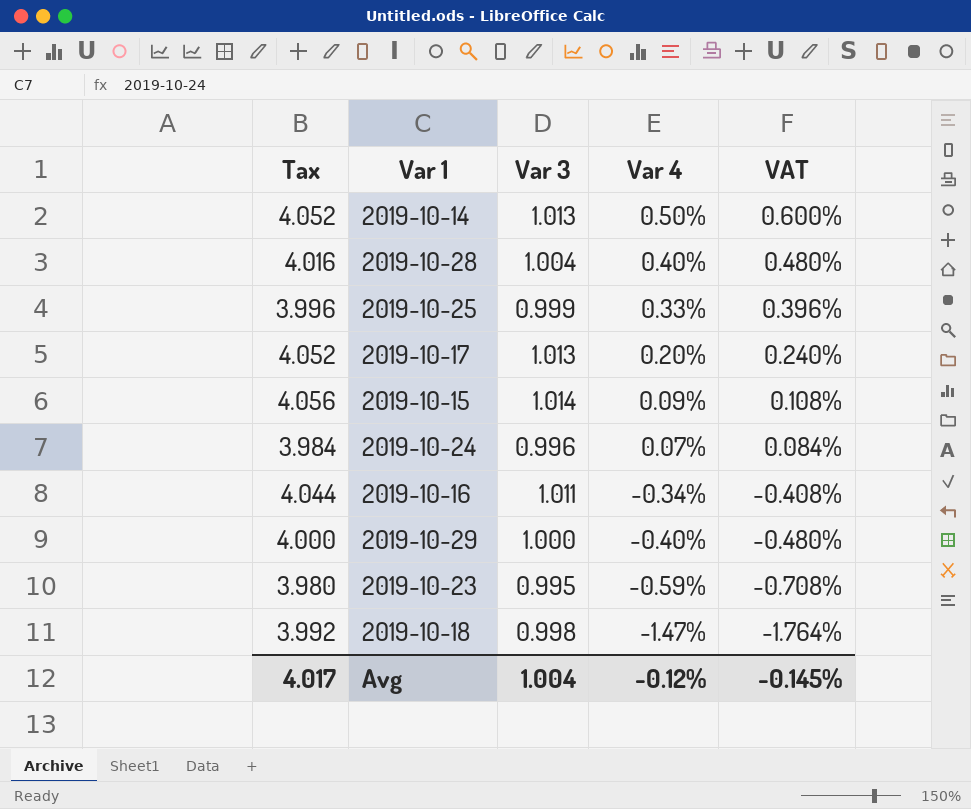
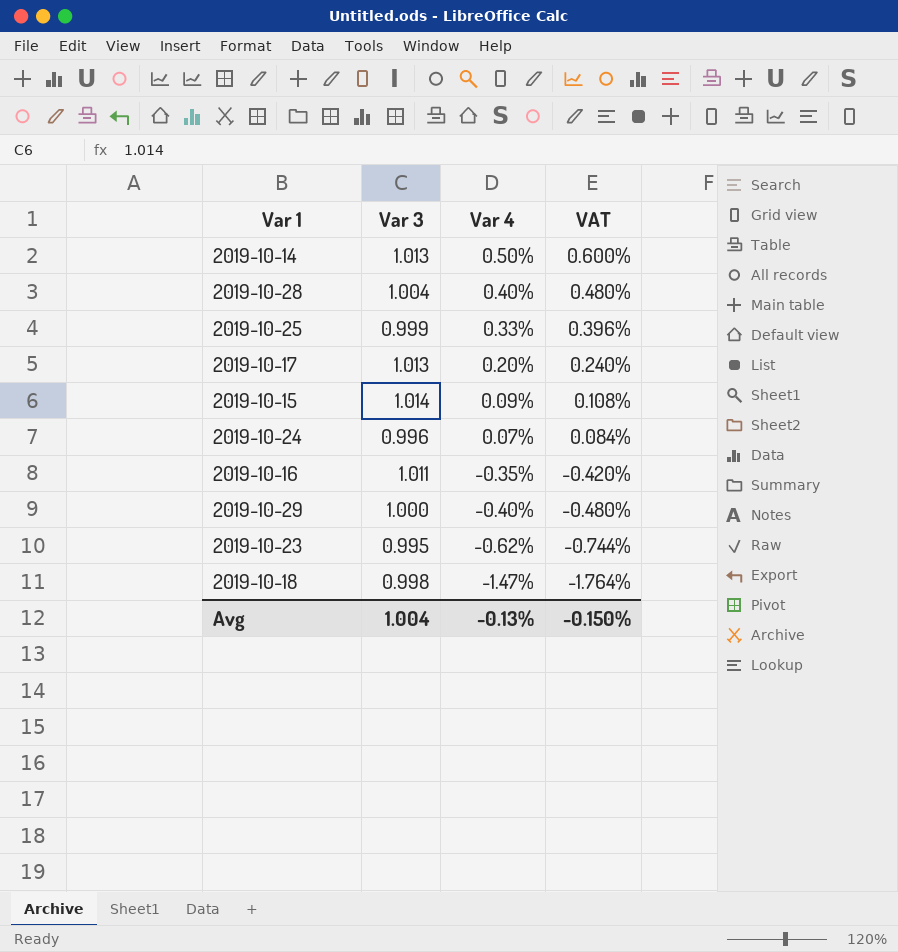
column Tax | formula: [Var 3] * 4 -> none
2019-10-16 | Var 4: -0.34% -> -0.35%
2019-10-16 | VAT: -0.408% -> -0.420%
2019-10-23 | Var 4: -0.59% -> -0.62%
2019-10-23 | VAT: -0.708% -> -0.744%
Avg | Var 4: -0.12% -> -0.13%
Avg | VAT: -0.145% -> -0.150%

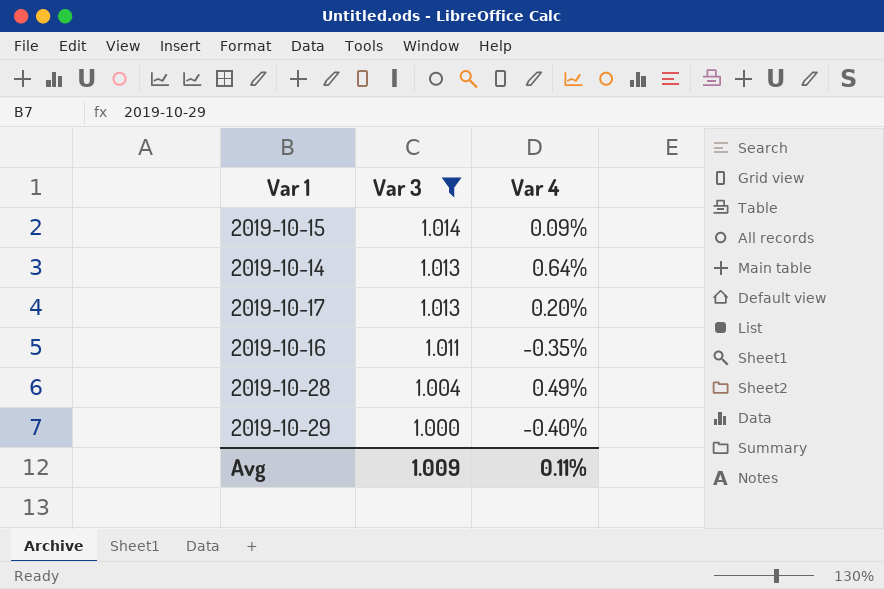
filter: none -> Var 3 >= 1.000
row order: Var 4 descending -> Var 3 descending
column VAT | formula: [Var 4] * 1.2 -> none
2019-10-14 | Var 4: 0.50% -> 0.64%
2019-10-28 | Var 4: 0.40% -> 0.49%
Avg | Var 3: 1.004 -> 1.009
Avg | Var 4: -0.13% -> 0.11%

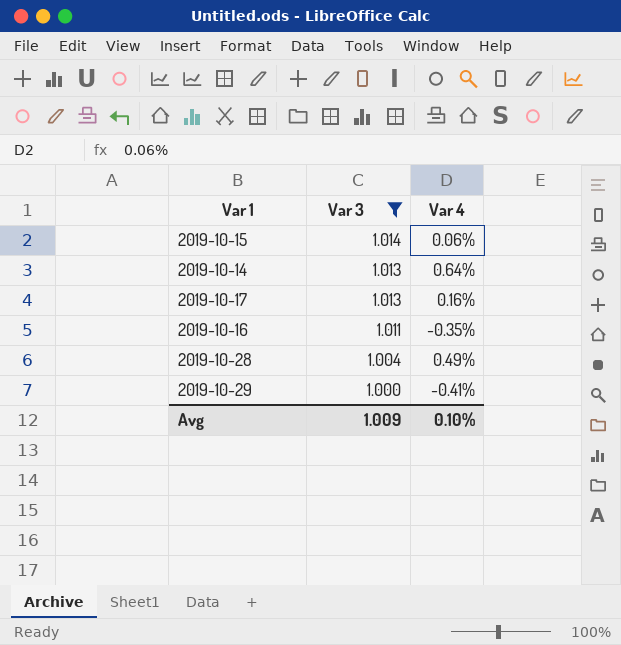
2019-10-15 | Var 4: 0.09% -> 0.06%
2019-10-17 | Var 4: 0.20% -> 0.16%
2019-10-29 | Var 4: -0.40% -> -0.41%
Avg | Var 4: 0.11% -> 0.10%

